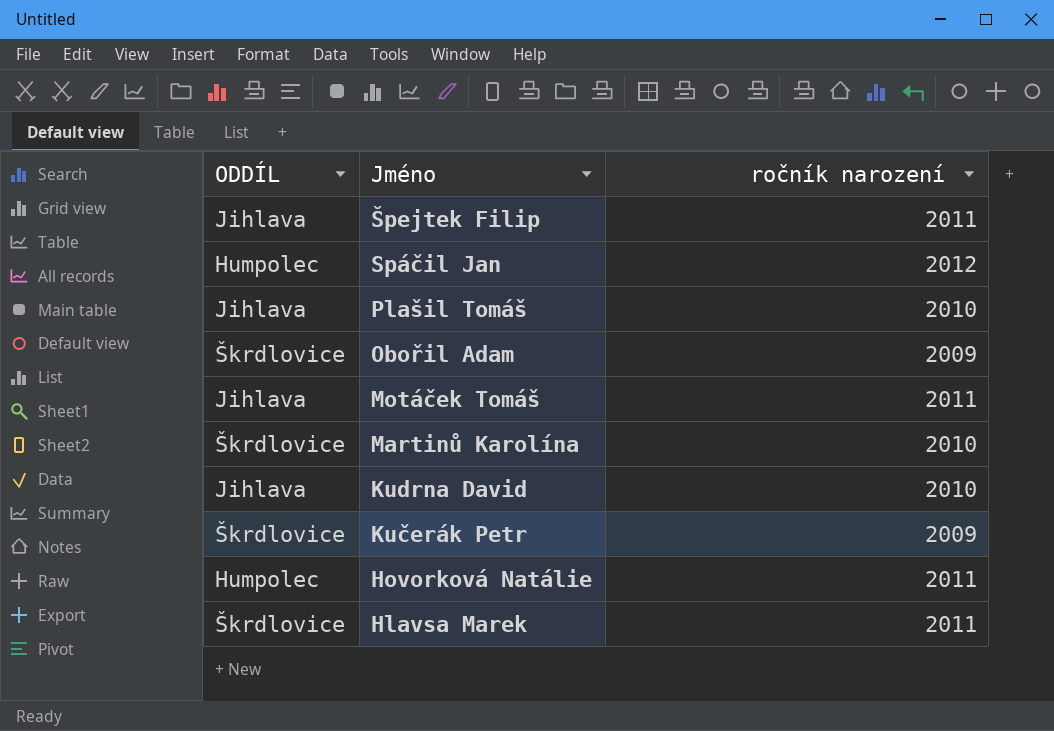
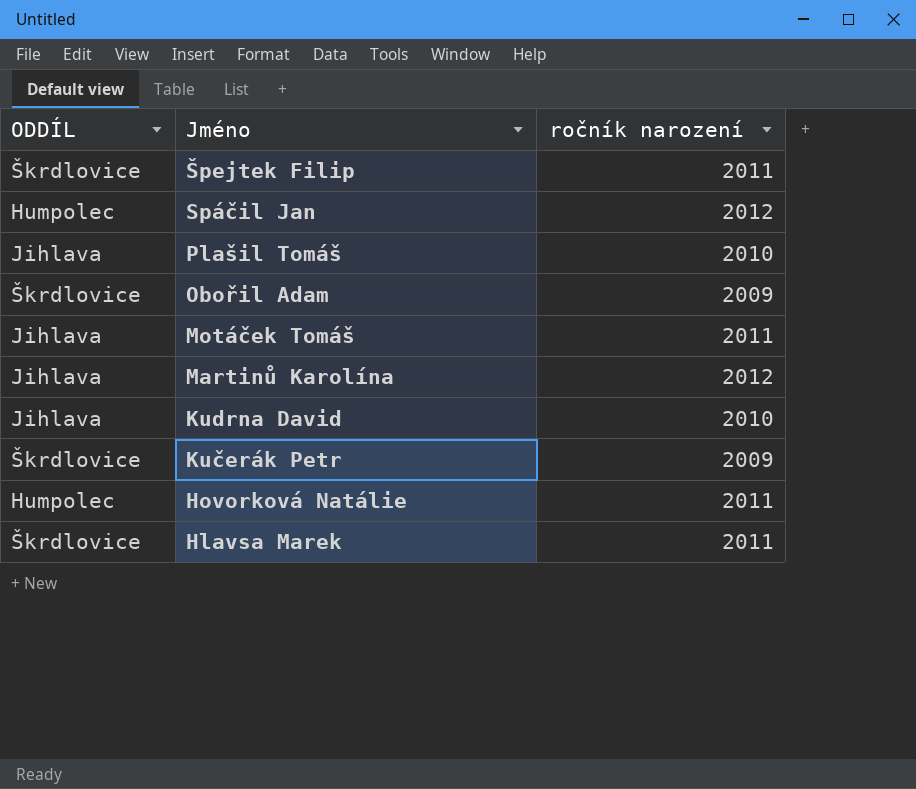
Špejtek Filip | ODDÍL: Jihlava -> Škrdlovice
Martinů Karolína | ODDÍL: Škrdlovice -> Jihlava
Martinů Karolína | ročník narození: 2010 -> 2012

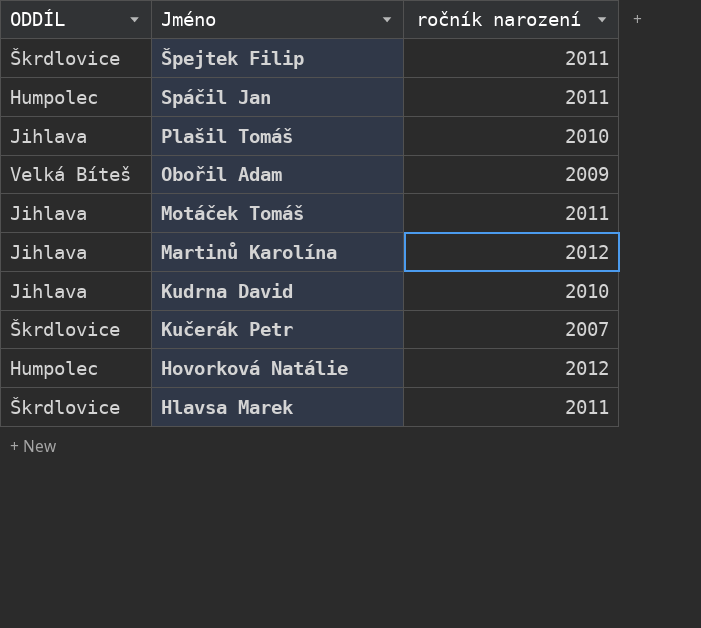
Spáčil Jan | ročník narození: 2012 -> 2011
Obořil Adam | ODDÍL: Škrdlovice -> Velká Bíteš
Kučerák Petr | ročník narození: 2009 -> 2007
Hovorková Natálie | ročník narození: 2011 -> 2012

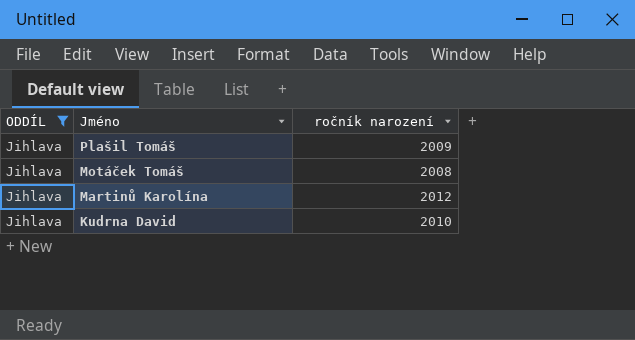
filter: none -> ODDÍL = Jihlava
Plašil Tomáš | ročník narození: 2010 -> 2009
Motáček Tomáš | ročník narození: 2011 -> 2008

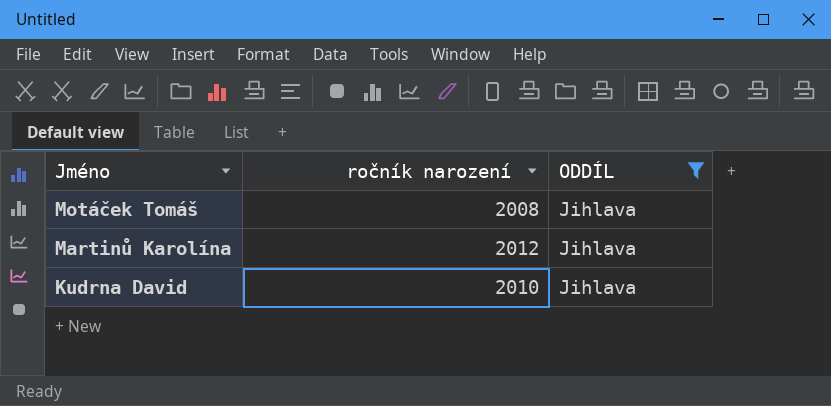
column ODDÍL | position: 1 -> 3
row Plašil Tomáš: Jihlava | 2009 -> none

